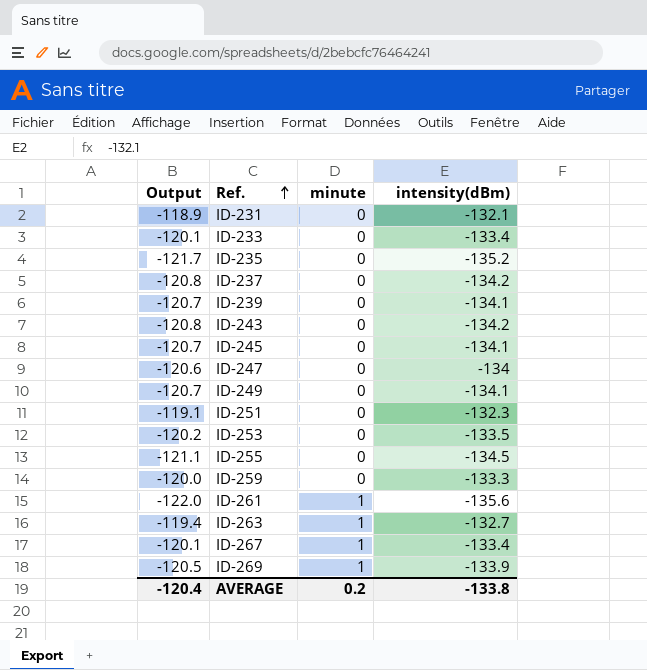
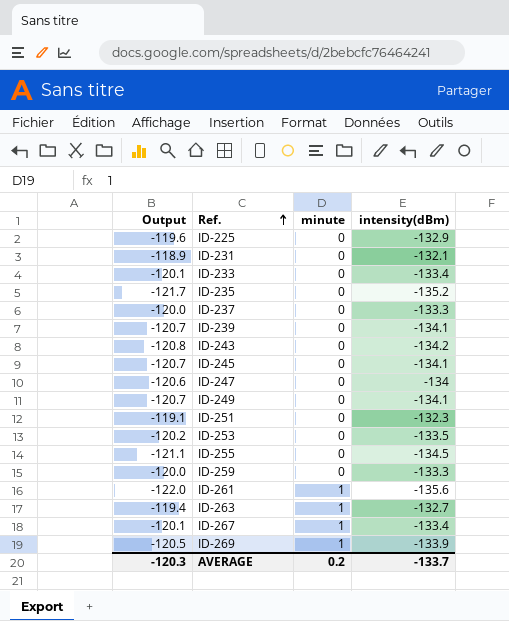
row ID-225: none -> -119.6 | 0 | -132.9
ID-237 | Output: -120.8 -> -120.0
ID-237 | intensity(dBm): -134.2 -> -133.3
AVERAGE | Output: -120.4 -> -120.3
AVERAGE | intensity(dBm): -133.8 -> -133.7

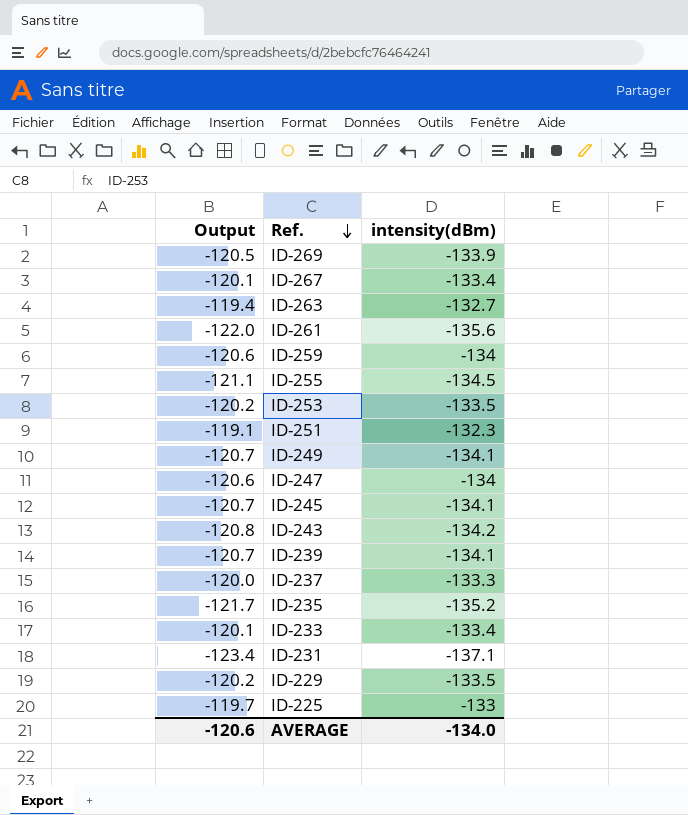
row order: Ref. ascending -> Ref. descending
column minute | position: 3 -> none
ID-259 | Output: -120.0 -> -120.6
ID-259 | intensity(dBm): -133.3 -> -134
ID-231 | Output: -118.9 -> -123.4
ID-231 | intensity(dBm): -132.1 -> -137.1
row ID-229: none -> -120.2 | -133.5
ID-225 | Output: -119.6 -> -119.7
ID-225 | intensity(dBm): -132.9 -> -133
AVERAGE | Output: -120.3 -> -120.6
AVERAGE | intensity(dBm): -133.7 -> -134.0

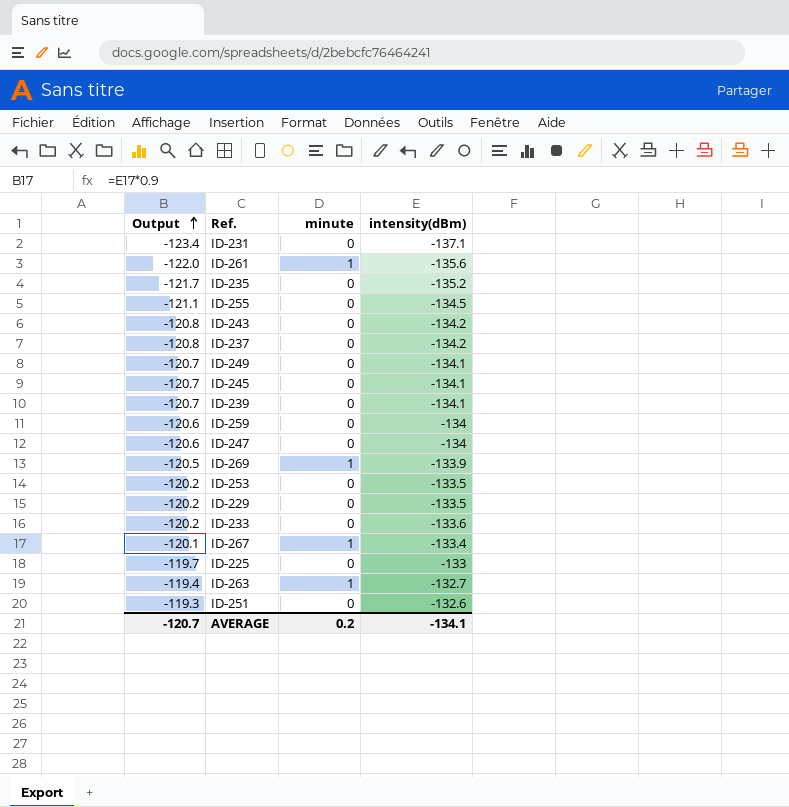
row order: Ref. descending -> Output ascending
column minute | position: none -> 3
ID-237 | Output: -120.0 -> -120.8
ID-237 | intensity(dBm): -133.3 -> -134.2
ID-233 | Output: -120.1 -> -120.2
ID-233 | intensity(dBm): -133.4 -> -133.6
ID-251 | Output: -119.1 -> -119.3
ID-251 | intensity(dBm): -132.3 -> -132.6
AVERAGE | Output: -120.6 -> -120.7
AVERAGE | intensity(dBm): -134.0 -> -134.1

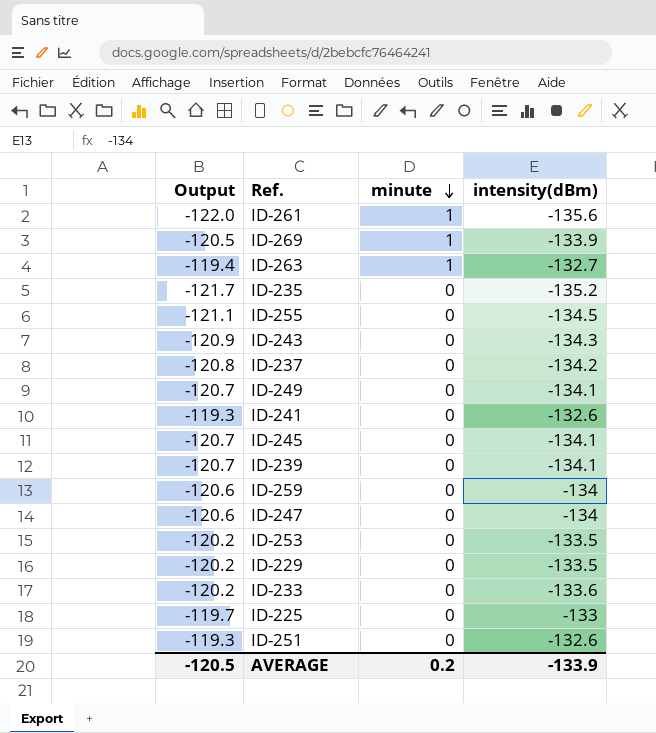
row order: Output ascending -> minute descending
row ID-231: -123.4 | 0 | -137.1 -> none
row ID-267: -120.1 | 1 | -133.4 -> none
ID-243 | Output: -120.8 -> -120.9
ID-243 | intensity(dBm): -134.2 -> -134.3
row ID-241: none -> -119.3 | 0 | -132.6
AVERAGE | Output: -120.7 -> -120.5
AVERAGE | intensity(dBm): -134.1 -> -133.9

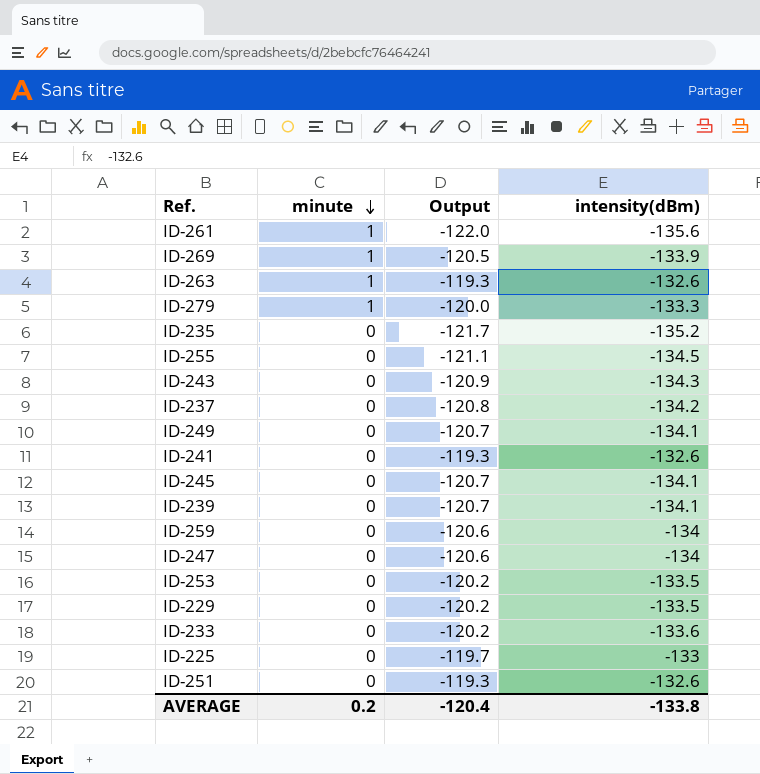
column Output | position: 1 -> 3
ID-263 | Output: -119.4 -> -119.3
ID-263 | intensity(dBm): -132.7 -> -132.6
row ID-279: none -> 1 | -120.0 | -133.3
AVERAGE | Output: -120.5 -> -120.4
AVERAGE | intensity(dBm): -133.9 -> -133.8

